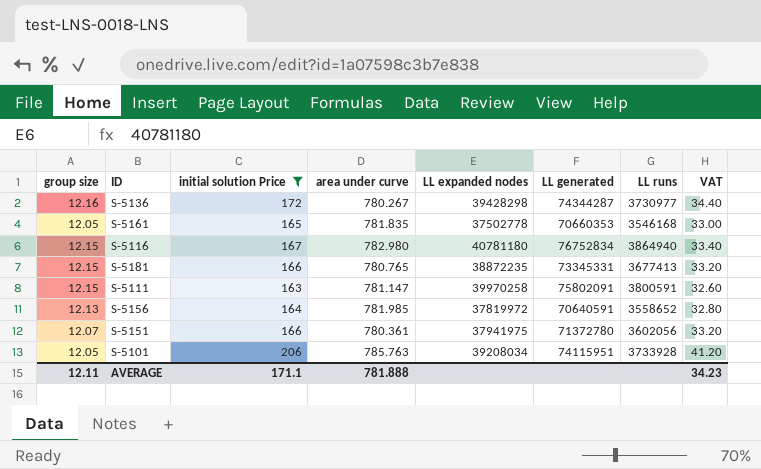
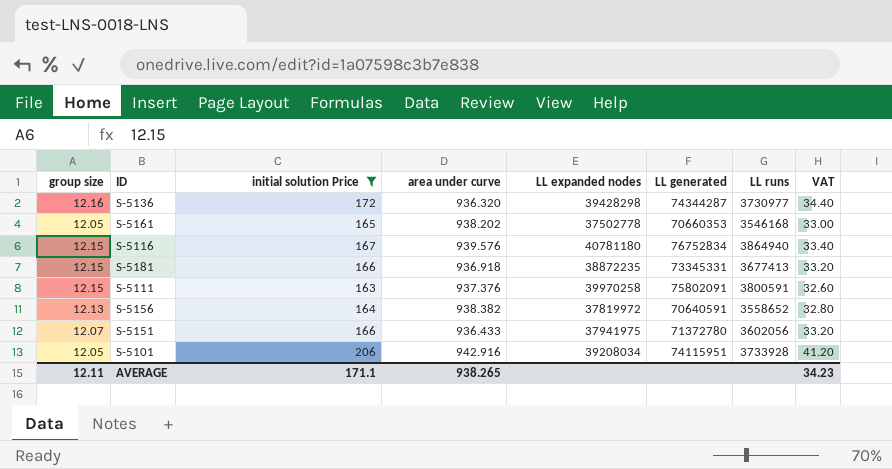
S-5136 | area under curve: 780.267 -> 936.320
S-5161 | area under curve: 781.835 -> 938.202
S-5116 | area under curve: 782.980 -> 939.576
S-5181 | area under curve: 780.765 -> 936.918
S-5111 | area under curve: 781.147 -> 937.376
S-5156 | area under curve: 781.985 -> 938.382
S-5151 | area under curve: 780.361 -> 936.433
S-5101 | area under curve: 785.763 -> 942.916
AVERAGE | area under curve: 781.888 -> 938.265

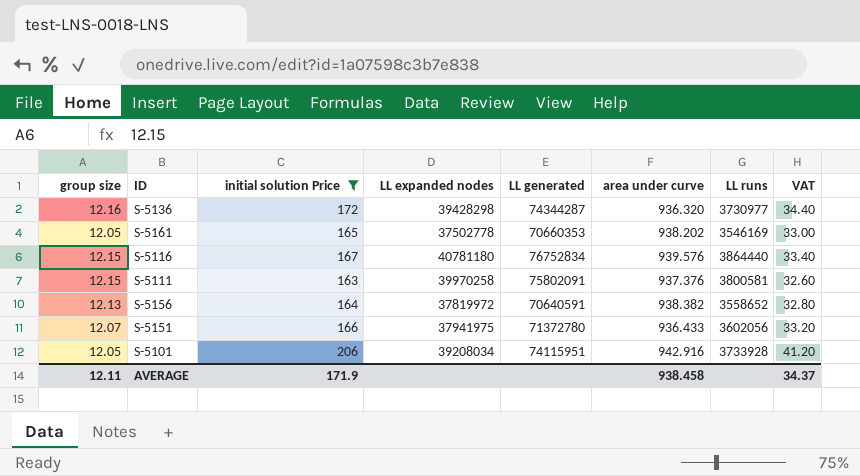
column area under curve | position: 4 -> 6
row S-5181: 12.15 | 166 | 936.918 | 38872235 | 73345331 | 3677413 | 33.20 -> none
S-5161 | LL runs: 3546168 -> 3546169
S-5116 | LL runs: 3864940 -> 3864440
S-5111 | LL runs: 3800591 -> 3800581
AVERAGE | initial solution Price: 171.1 -> 171.9
AVERAGE | area under curve: 938.265 -> 938.458
AVERAGE | VAT: 34.23 -> 34.37

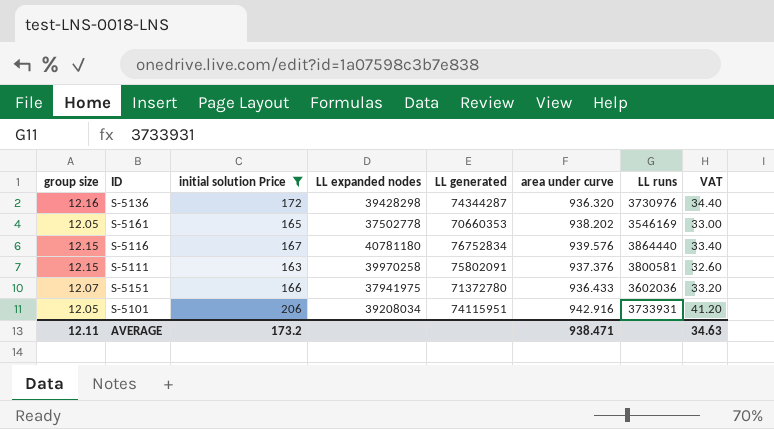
row S-5156: 12.13 | 164 | 37819972 | 70640591 | 938.382 | 3558652 | 32.80 -> none
S-5136 | LL runs: 3730977 -> 3730976
S-5151 | LL runs: 3602056 -> 3602036
S-5101 | LL runs: 3733928 -> 3733931
AVERAGE | initial solution Price: 171.9 -> 173.2
AVERAGE | area under curve: 938.458 -> 938.471
AVERAGE | VAT: 34.37 -> 34.63

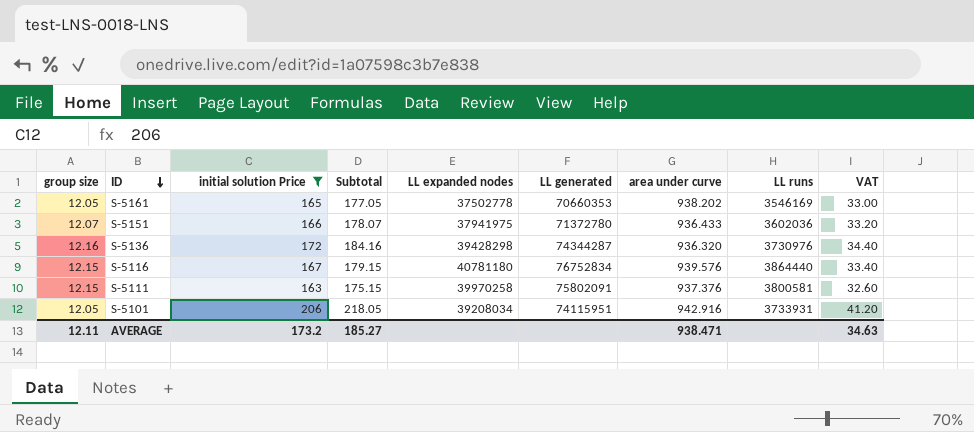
row order: none -> ID descending
column Subtotal | formula: none -> [group size] + [initial solution Price]

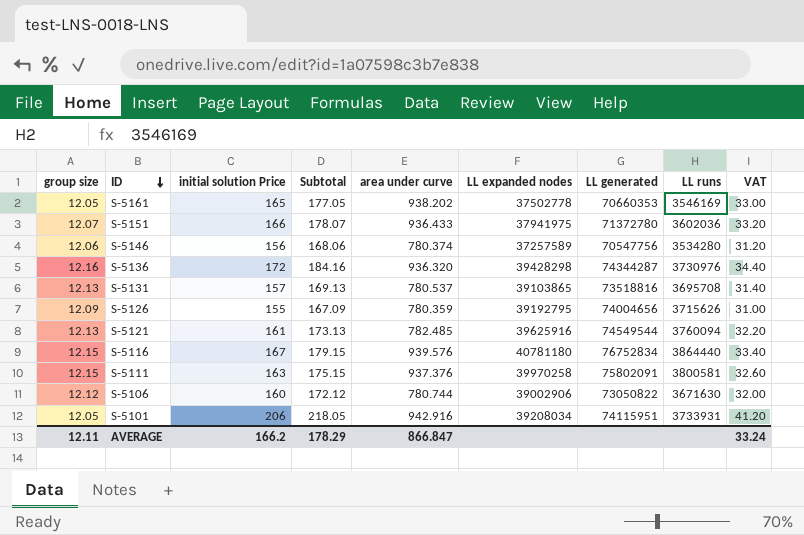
filter: initial solution Price >= 163 -> none
column area under curve | position: 7 -> 5
AVERAGE | initial solution Price: 173.2 -> 166.2
AVERAGE | Subtotal: 185.27 -> 178.29
AVERAGE | area under curve: 938.471 -> 866.847
AVERAGE | VAT: 34.63 -> 33.24

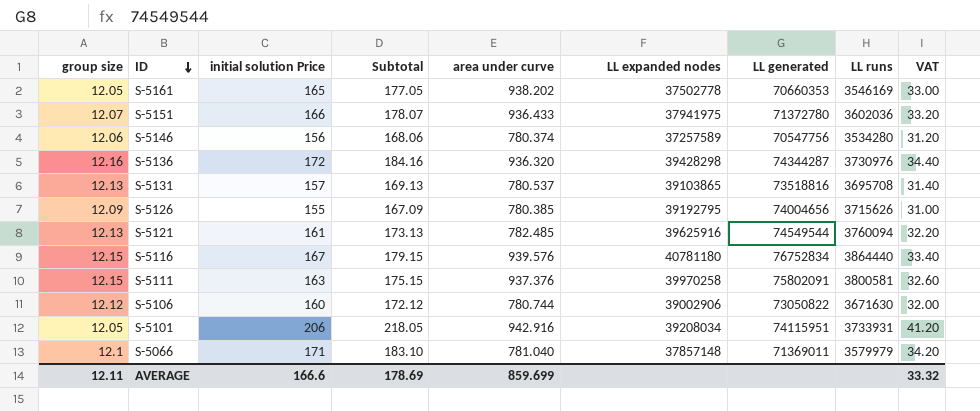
S-5126 | area under curve: 780.359 -> 780.385
row S-5066: none -> 12.1 | 171 | 183.10 | 781.040 | 37857148 | 71369011 | 3579979 | 34.20
AVERAGE | initial solution Price: 166.2 -> 166.6
AVERAGE | Subtotal: 178.29 -> 178.69
AVERAGE | area under curve: 866.847 -> 859.699
AVERAGE | VAT: 33.24 -> 33.32

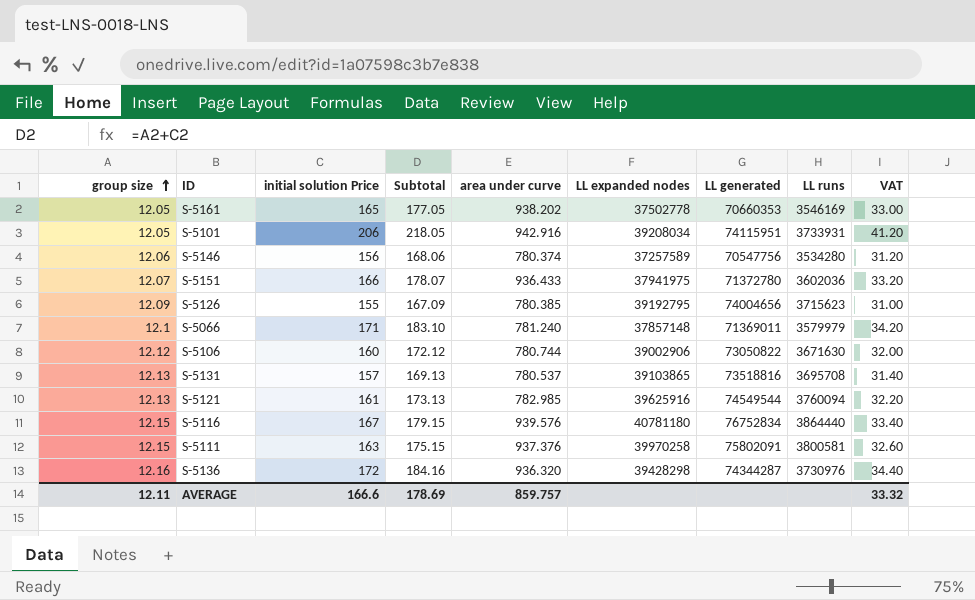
row order: ID descending -> group size ascending
S-5126 | LL runs: 3715626 -> 3715623
S-5066 | area under curve: 781.040 -> 781.240
S-5121 | area under curve: 782.485 -> 782.985
AVERAGE | area under curve: 859.699 -> 859.757

